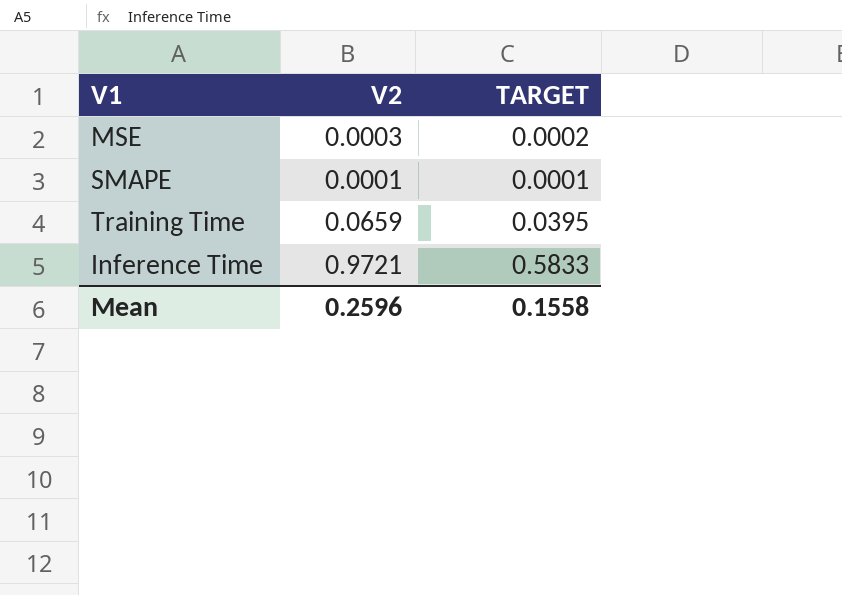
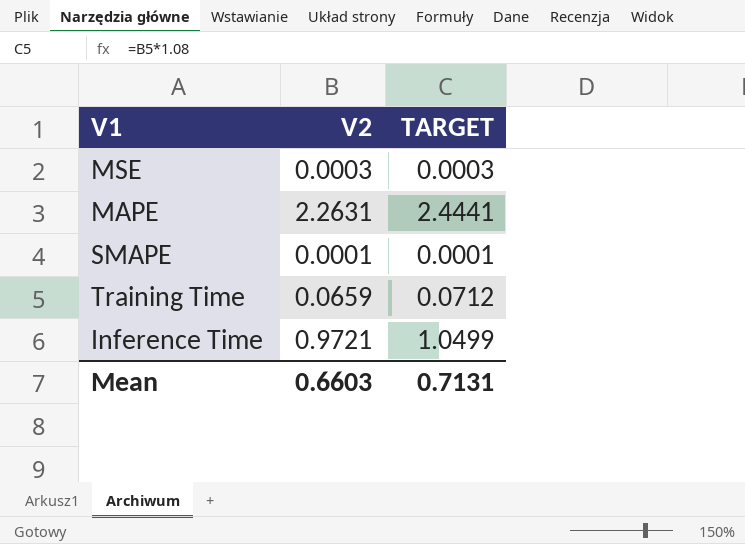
column TARGET | formula: [V2] * 0.6 -> [V2] * 1.08
row MAPE: none -> 2.2631 | 2.4441
Mean | V2: 0.2596 -> 0.6603
Mean | TARGET: 0.1558 -> 0.7131

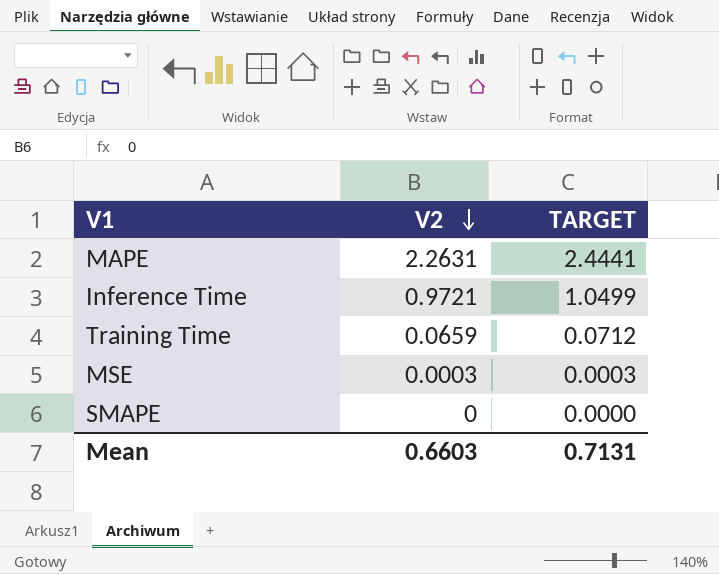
row order: none -> V2 descending
SMAPE | V2: 0.0001 -> 0
SMAPE | TARGET: 0.0001 -> 0.0000

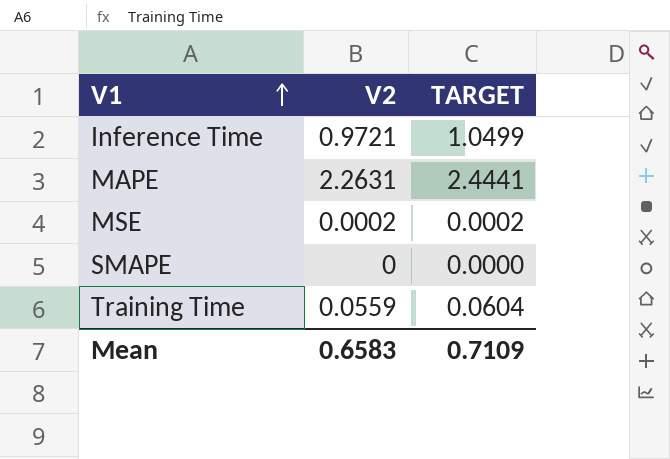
row order: V2 descending -> V1 ascending
MSE | V2: 0.0003 -> 0.0002
MSE | TARGET: 0.0003 -> 0.0002
Training Time | V2: 0.0659 -> 0.0559
Training Time | TARGET: 0.0712 -> 0.0604
Mean | V2: 0.6603 -> 0.6583
Mean | TARGET: 0.7131 -> 0.7109

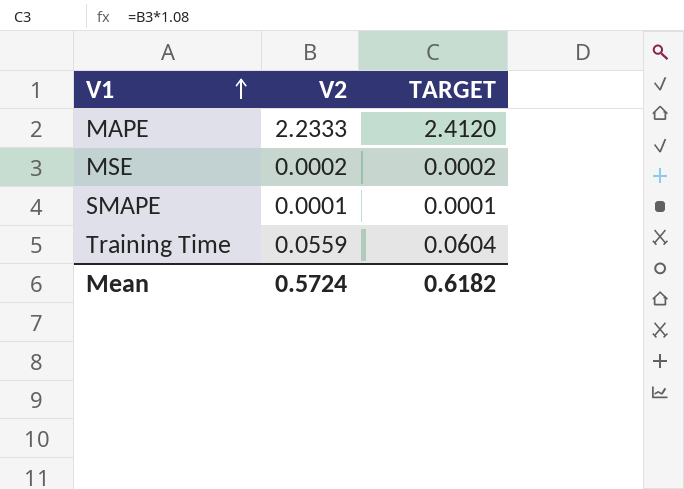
row Inference Time: 0.9721 | 1.0499 -> none
MAPE | V2: 2.2631 -> 2.2333
MAPE | TARGET: 2.4441 -> 2.4120
SMAPE | V2: 0 -> 0.0001
SMAPE | TARGET: 0.0000 -> 0.0001
Mean | V2: 0.6583 -> 0.5724
Mean | TARGET: 0.7109 -> 0.6182

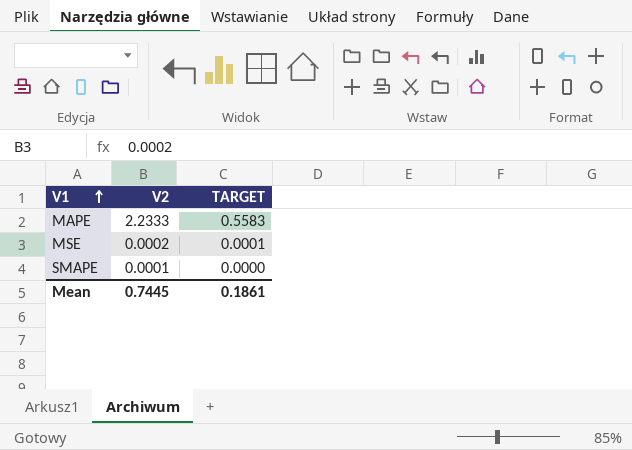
column TARGET | formula: [V2] * 1.08 -> [V2] * 0.25
row Training Time: 0.0559 | 0.0604 -> none
Mean | V2: 0.5724 -> 0.7445
Mean | TARGET: 0.6182 -> 0.1861

